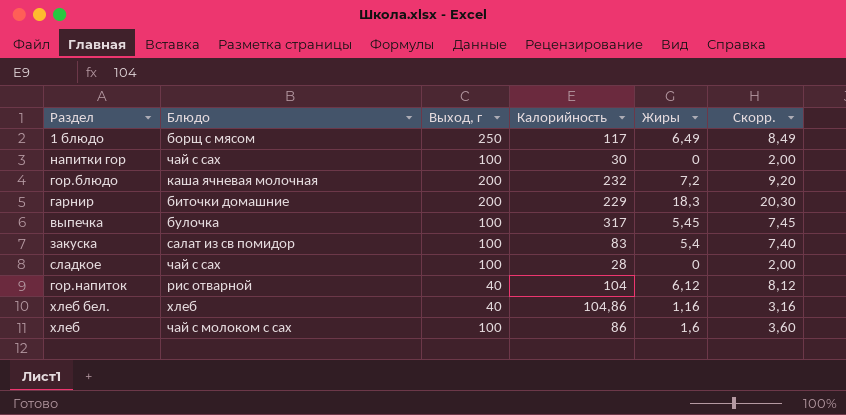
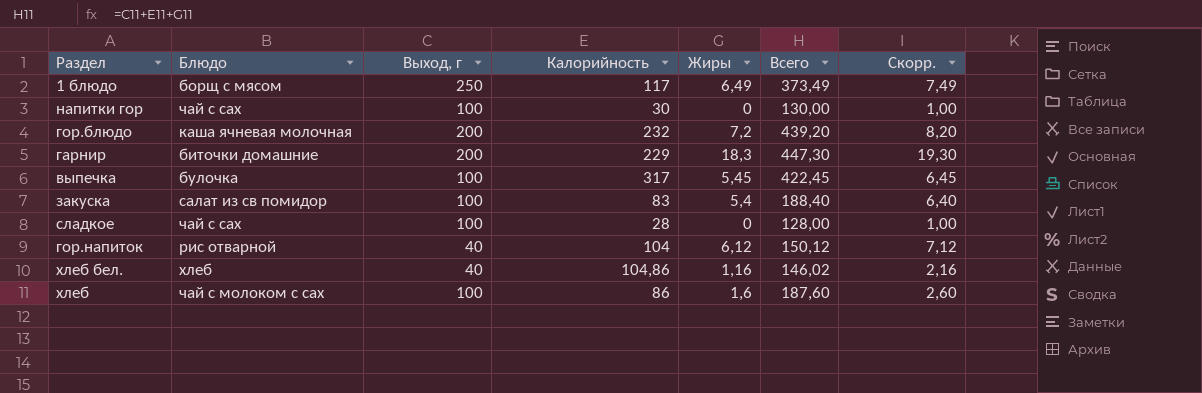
column Всего | formula: none -> [Выход, г] + [Калорийность] + [Жиры]
column Скорр. | formula: [Жиры] + 2 -> [Жиры] + 1

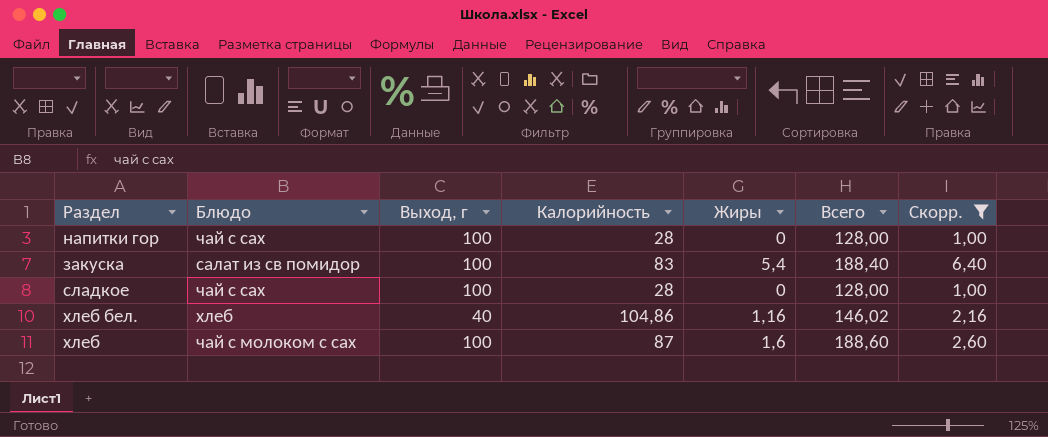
filter: none -> Скорр. <= 6,40
напитки гор | Калорийность: 30 -> 28
напитки гор | Всего: 130,00 -> 128,00
хлеб | Калорийность: 86 -> 87
хлеб | Всего: 187,60 -> 188,60

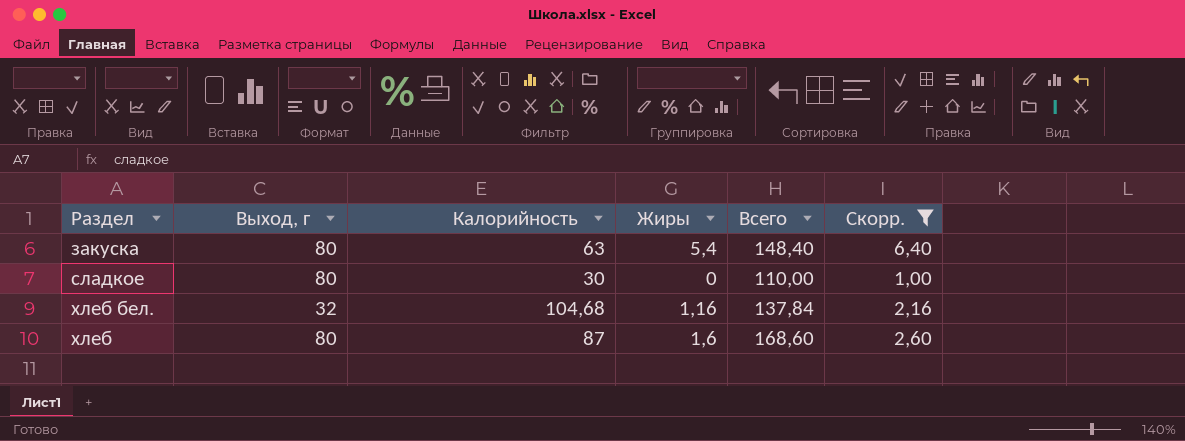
column Блюдо | position: 2 -> none
row напитки гор: чай с сах | 100 | 28 | 0 | 128,00 | 1,00 -> none
закуска | Выход, г: 100 -> 80
закуска | Калорийность: 83 -> 63
закуска | Всего: 188,40 -> 148,40
сладкое | Выход, г: 100 -> 80
сладкое | Калорийность: 28 -> 30
сладкое | Всего: 128,00 -> 110,00
хлеб бел. | Выход, г: 40 -> 32
хлеб бел. | Калорийность: 104,86 -> 104,68
хлеб бел. | Всего: 146,02 -> 137,84
хлеб | Выход, г: 100 -> 80
хлеб | Всего: 188,60 -> 168,60

